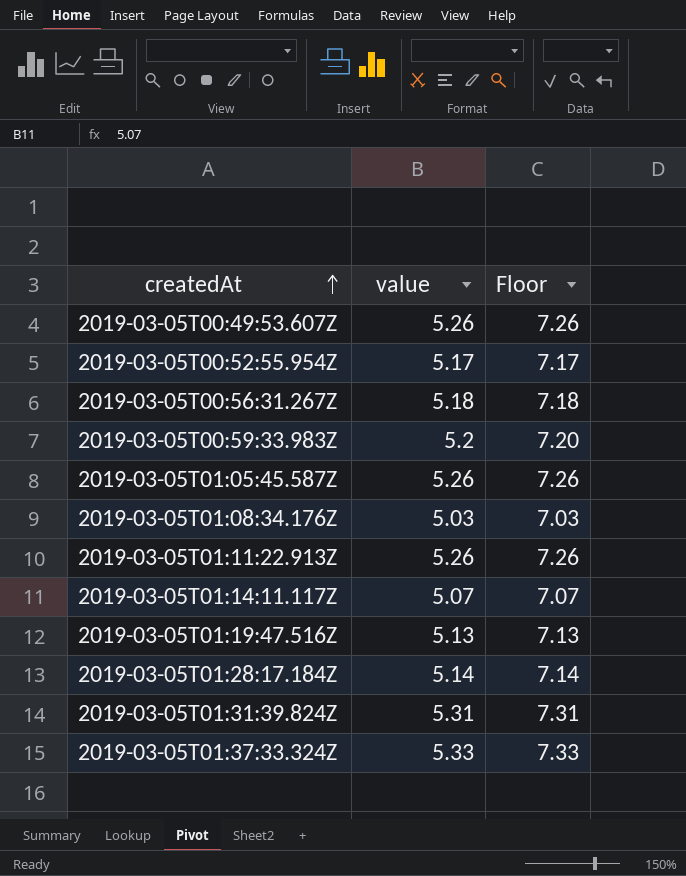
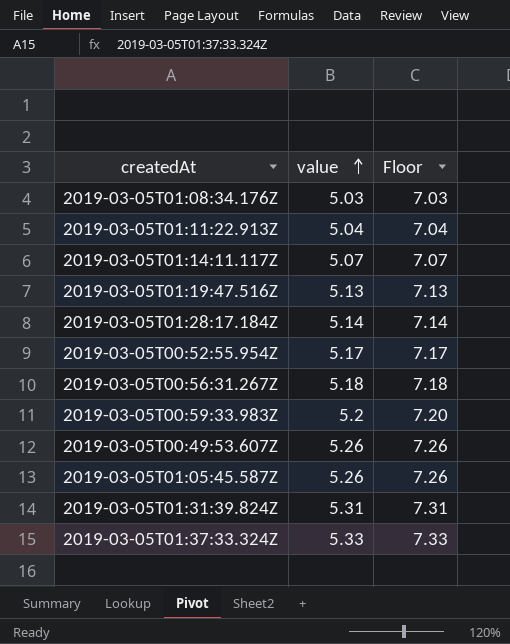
row order: createdAt ascending -> value ascending
2019-03-05T01:11:22.913Z | value: 5.26 -> 5.04
2019-03-05T01:11:22.913Z | Floor: 7.26 -> 7.04

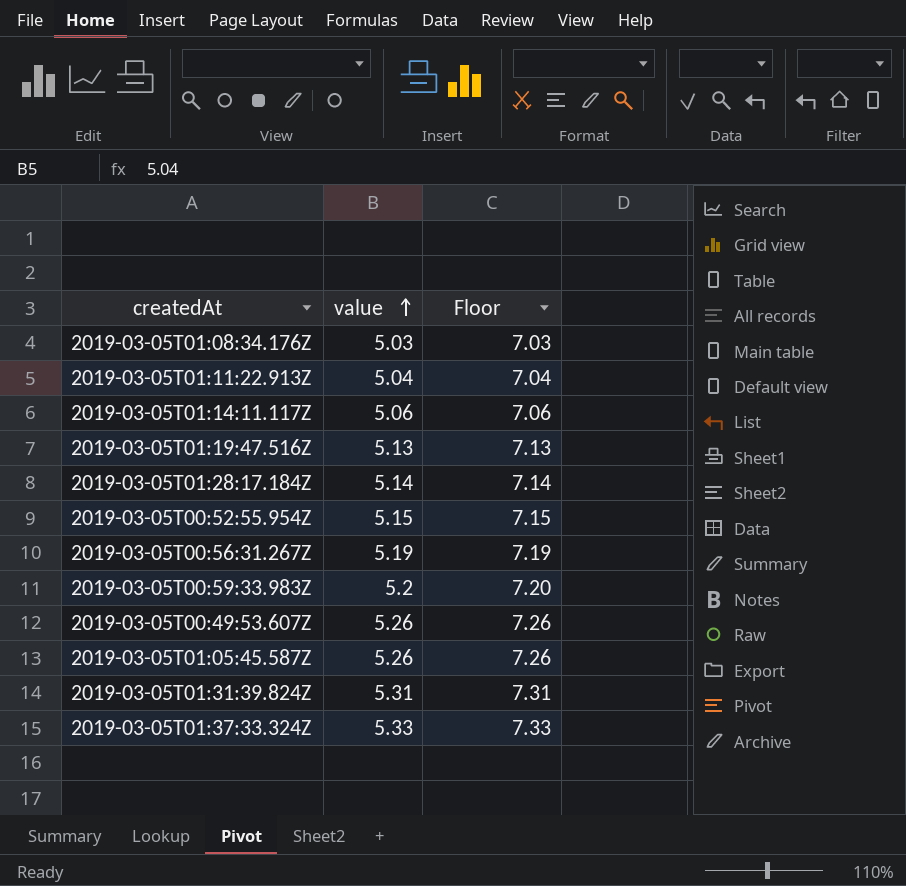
2019-03-05T01:14:11.117Z | value: 5.07 -> 5.06
2019-03-05T01:14:11.117Z | Floor: 7.07 -> 7.06
2019-03-05T00:52:55.954Z | value: 5.17 -> 5.15
2019-03-05T00:52:55.954Z | Floor: 7.17 -> 7.15
2019-03-05T00:56:31.267Z | value: 5.18 -> 5.19
2019-03-05T00:56:31.267Z | Floor: 7.18 -> 7.19

